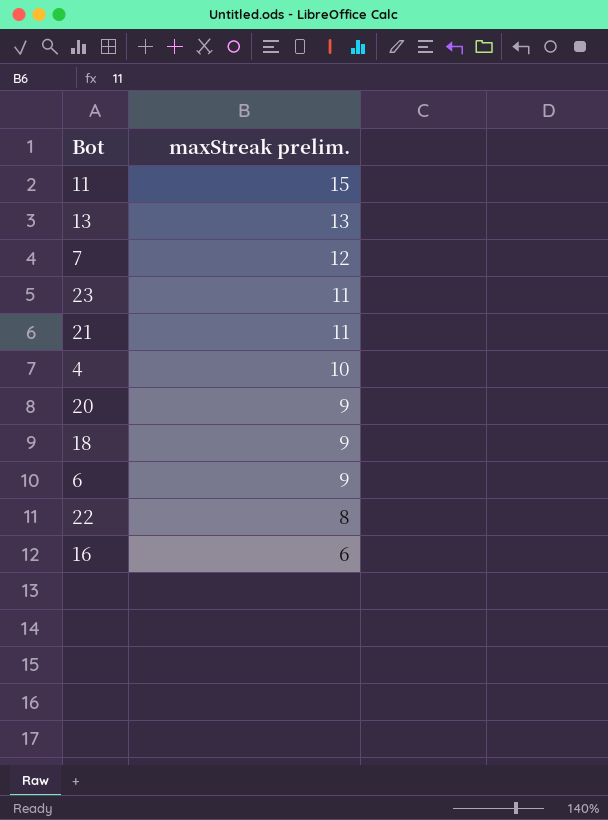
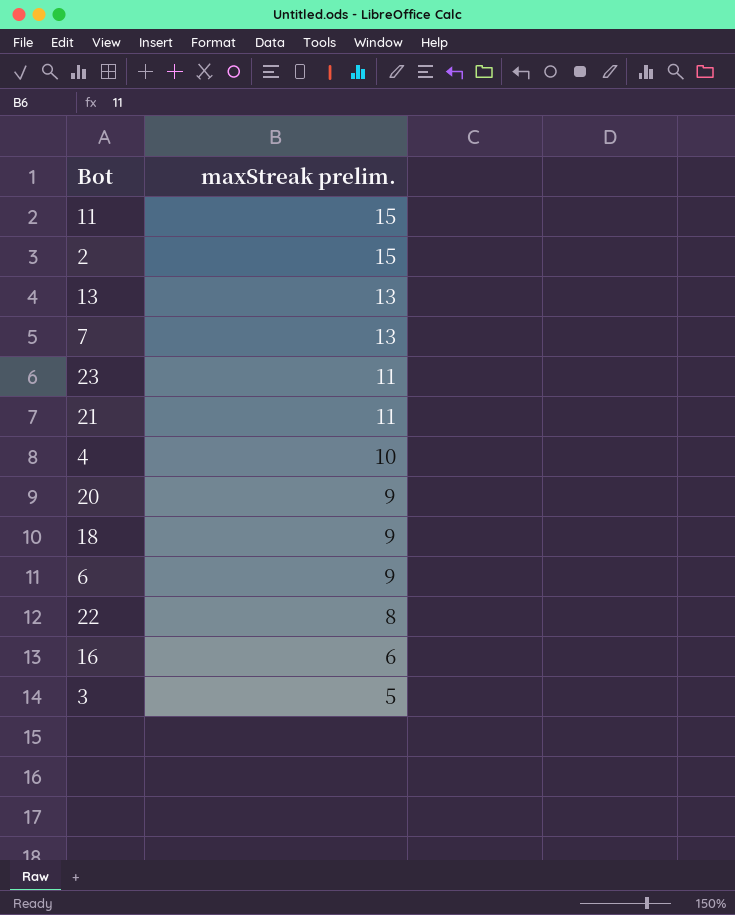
row 2: none -> 15
7 | maxStreak prelim.: 12 -> 13
row 3: none -> 5

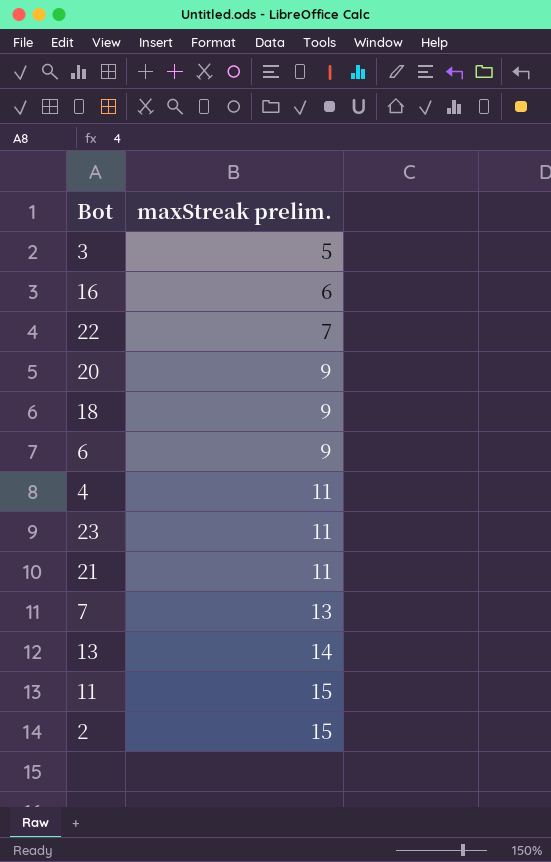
row order: maxStreak prelim. descending -> maxStreak prelim. ascending
22 | maxStreak prelim.: 8 -> 7
4 | maxStreak prelim.: 10 -> 11
13 | maxStreak prelim.: 13 -> 14

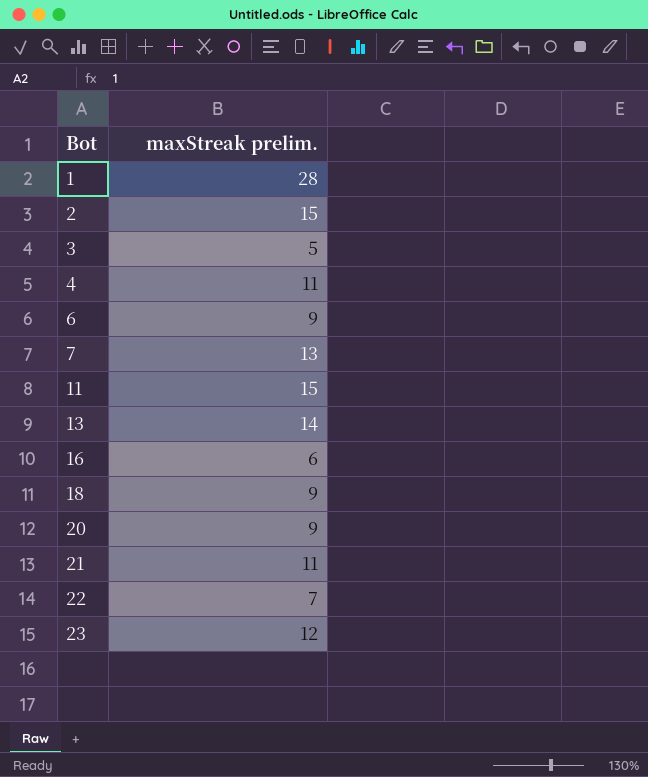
row order: maxStreak prelim. ascending -> Bot ascending
row 1: none -> 28
23 | maxStreak prelim.: 11 -> 12

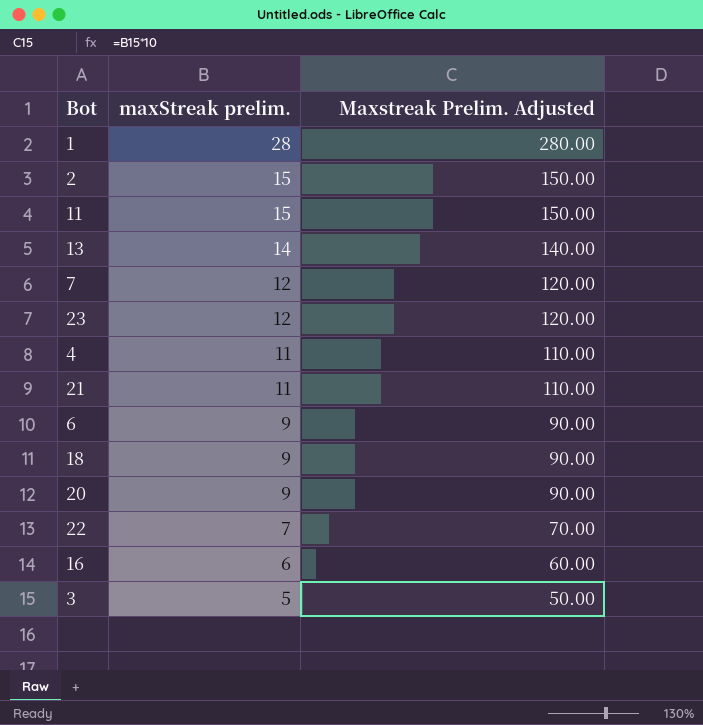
row order: Bot ascending -> maxStreak prelim. descending
column Maxstreak Prelim. Adjusted | formula: none -> [maxStreak prelim.] * 10
7 | maxStreak prelim.: 13 -> 12

